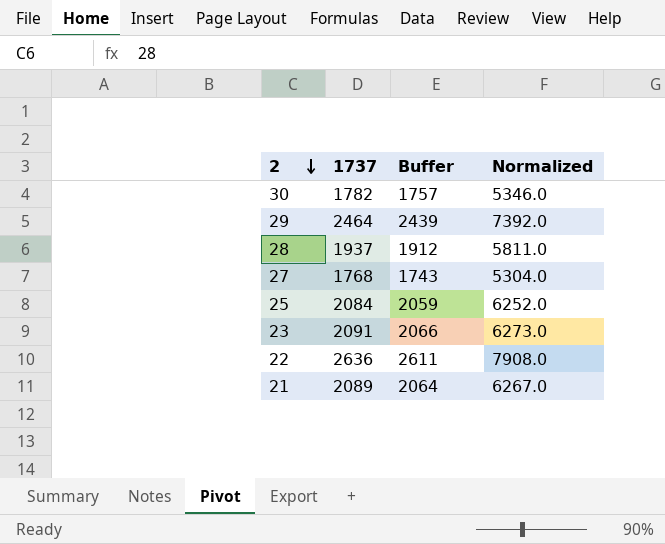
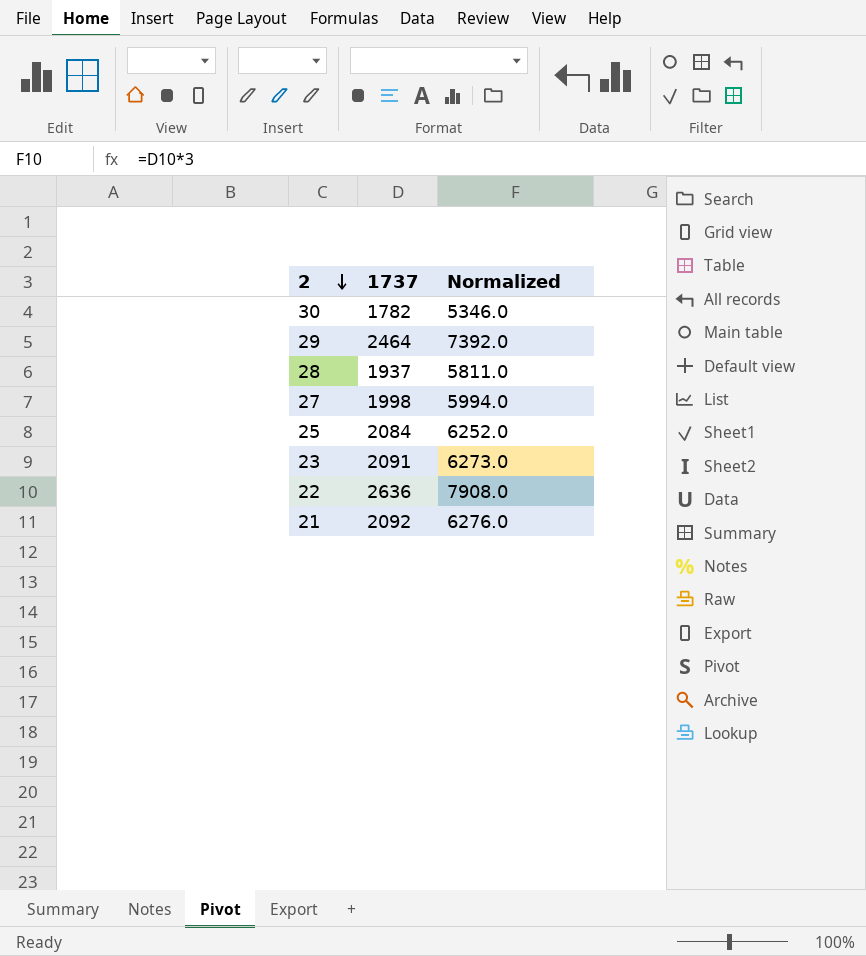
column Buffer | formula: [1737] - 25 -> none
27 | 1737: 1768 -> 1998
27 | Normalized: 5304.0 -> 5994.0
21 | 1737: 2089 -> 2092
21 | Normalized: 6267.0 -> 6276.0

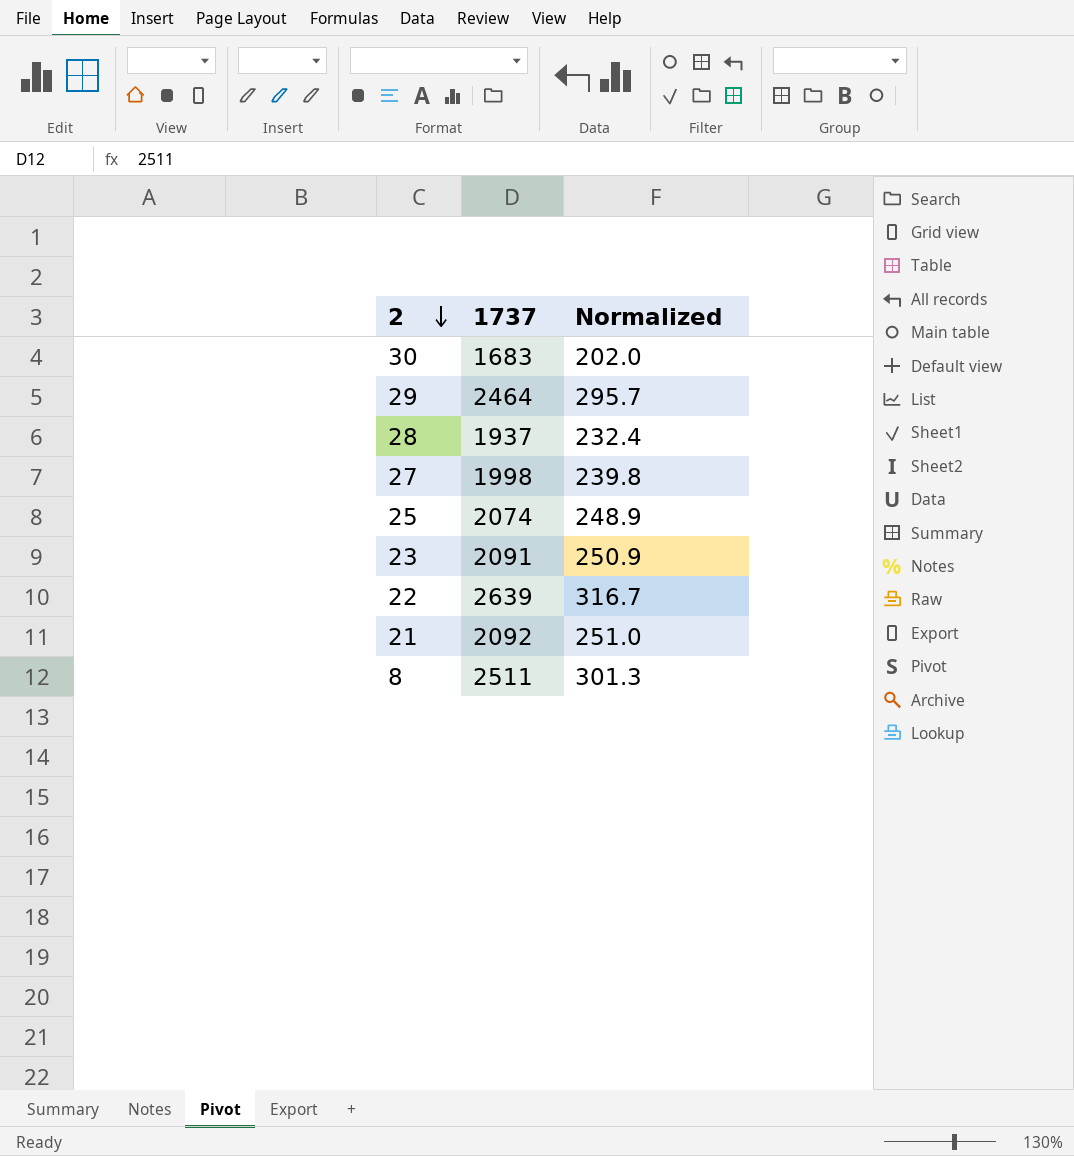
column Normalized | formula: [1737] * 3 -> [1737] * 0.12
30 | 1737: 1782 -> 1683
25 | 1737: 2084 -> 2074
22 | 1737: 2636 -> 2639
row 8: none -> 2511 | 301.3

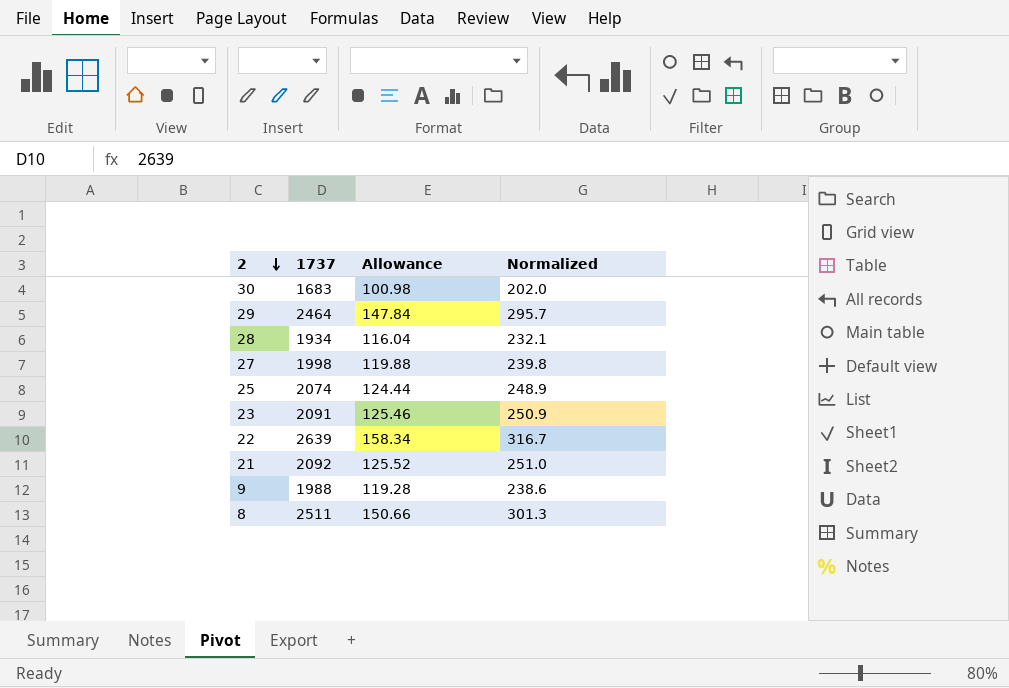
column Allowance | formula: none -> [1737] * 0.06
28 | 1737: 1937 -> 1934
28 | Normalized: 232.4 -> 232.1
row 9: none -> 1988 | 119.28 | 238.6

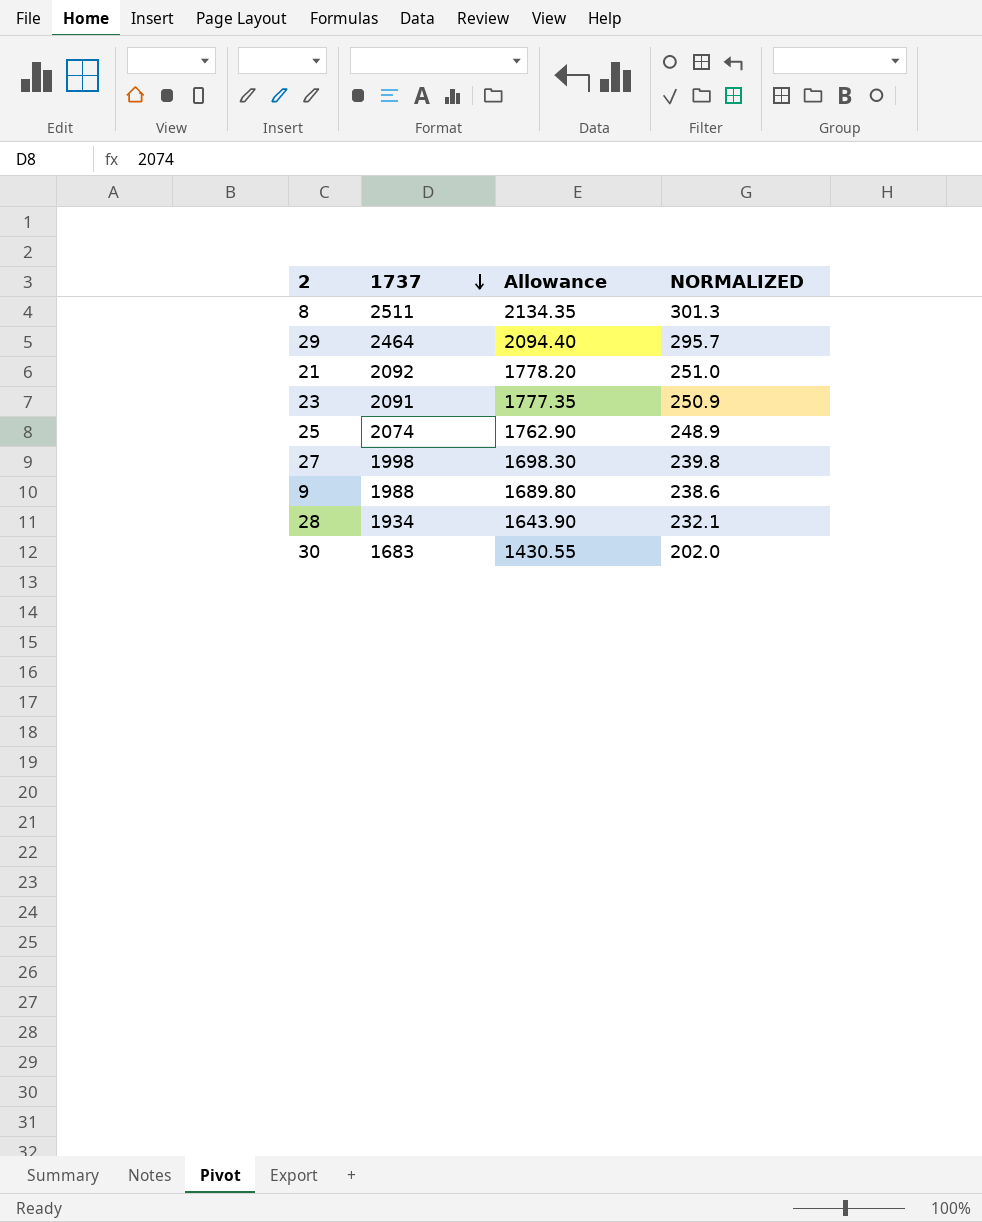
row order: 2 descending -> 1737 descending
column Allowance | formula: [1737] * 0.06 -> [1737] * 0.85
column name: Normalized -> NORMALIZED
row 22: 2639 | 158.34 | 316.7 -> none

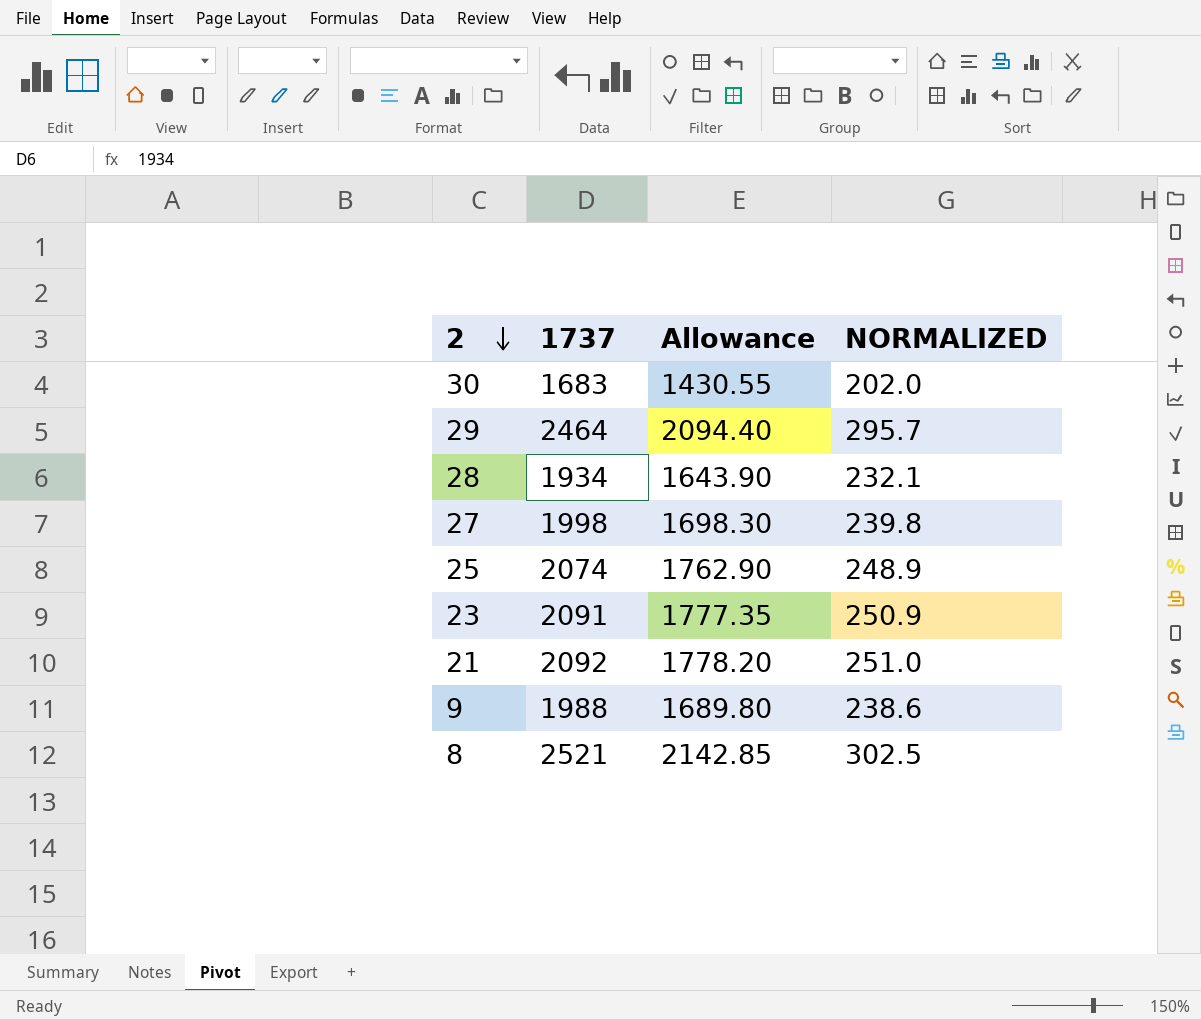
row order: 1737 descending -> 2 descending
8 | 1737: 2511 -> 2521
8 | Allowance: 2134.35 -> 2142.85
8 | NORMALIZED: 301.3 -> 302.5

